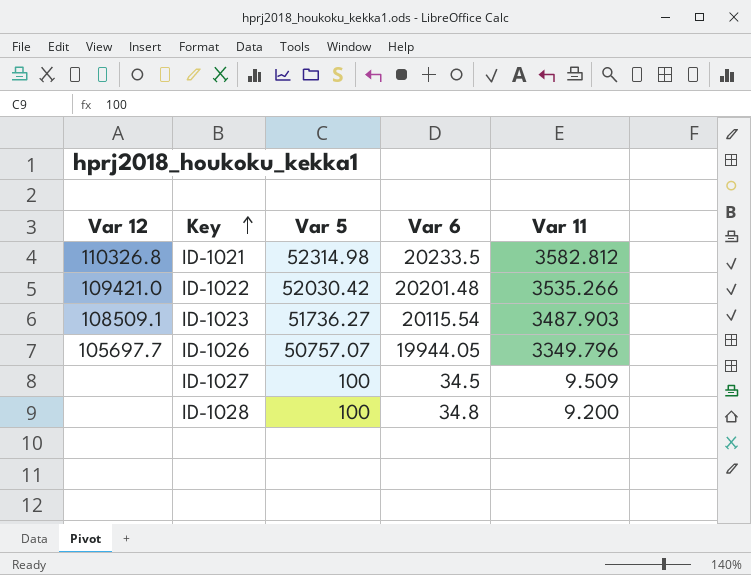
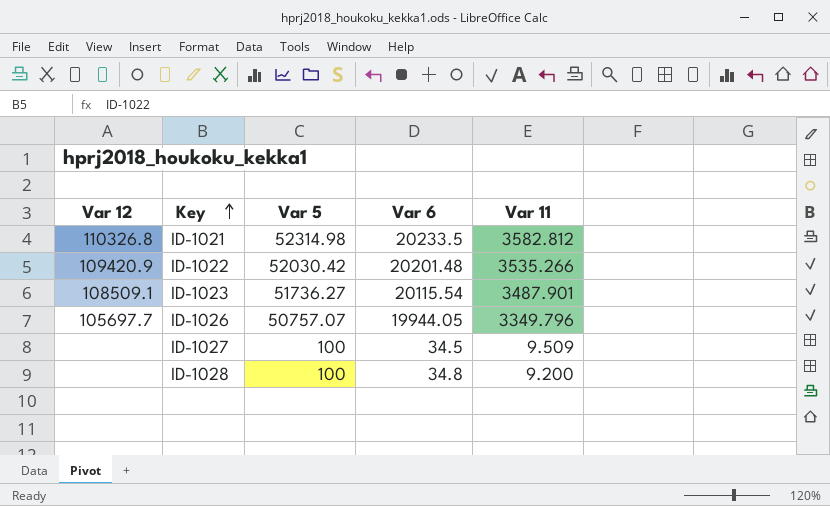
ID-1022 | Var 12: 109421.0 -> 109420.9
ID-1023 | Var 11: 3487.903 -> 3487.901

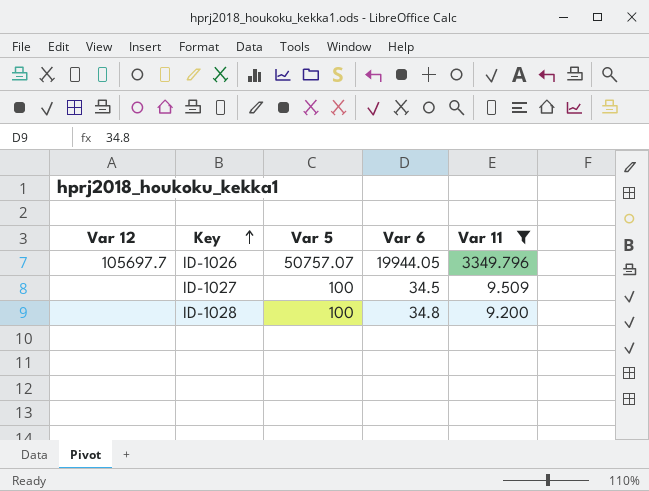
filter: none -> Var 11 <= 3349.796

